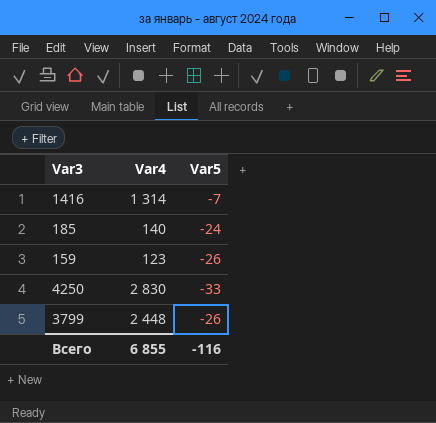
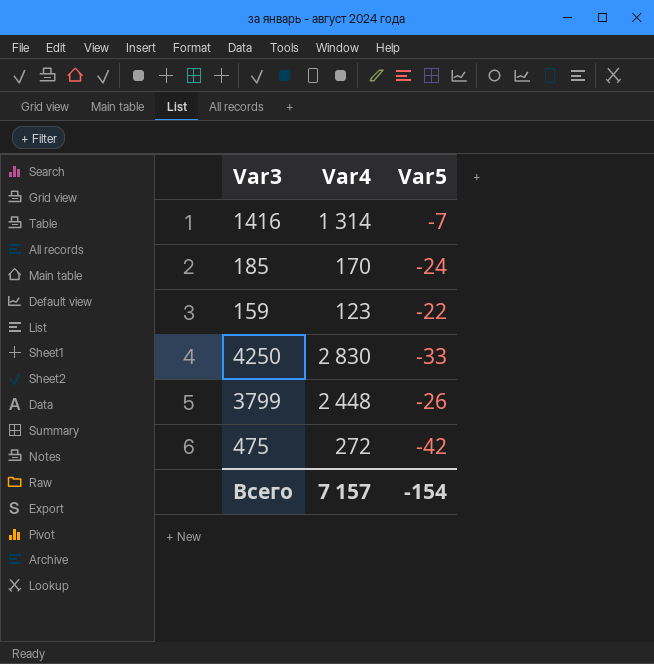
185 | Var4: 140 -> 170
159 | Var5: -26 -> -22
row 475: none -> 272 | -42
Всего | Var4: 6 855 -> 7 157
Всего | Var5: -116 -> -154

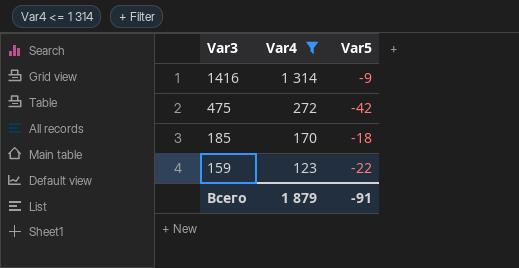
filter: none -> Var4 <= 1 314
row order: none -> Var3 descending
1416 | Var5: -7 -> -9
185 | Var5: -24 -> -18
Всего | Var4: 7 157 -> 1 879
Всего | Var5: -154 -> -91

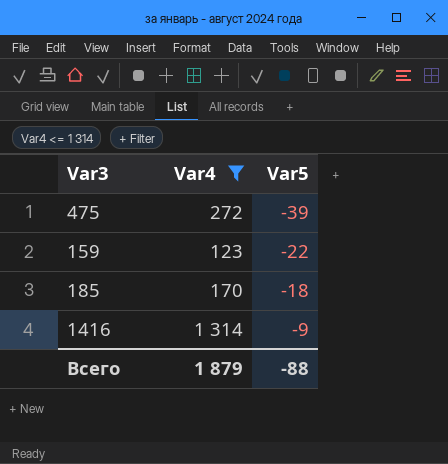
row order: Var3 descending -> Var5 ascending
475 | Var5: -42 -> -39
Всего | Var5: -91 -> -88

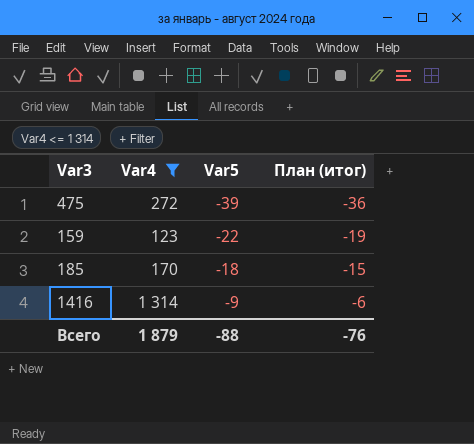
column План (итог) | formula: none -> [Var5] + 3

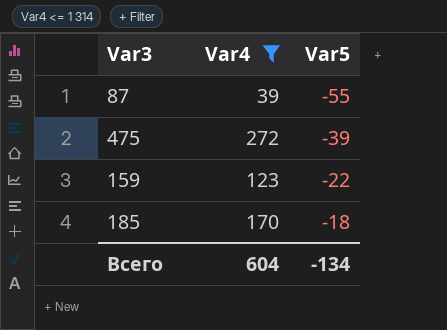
column План (итог) | formula: [Var5] + 3 -> none
row 1416: 1 314 | -9 | -6 -> none
row 87: none -> 39 | -55
Всего | Var4: 1 879 -> 604
Всего | Var5: -88 -> -134

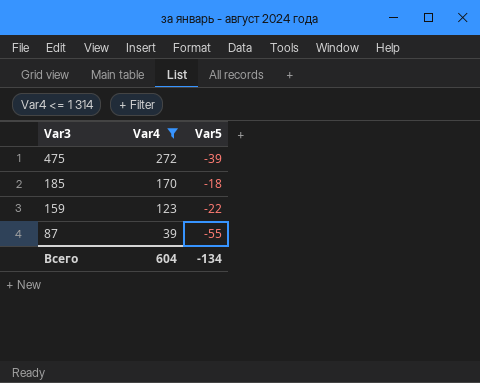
row order: Var5 ascending -> Var3 descending

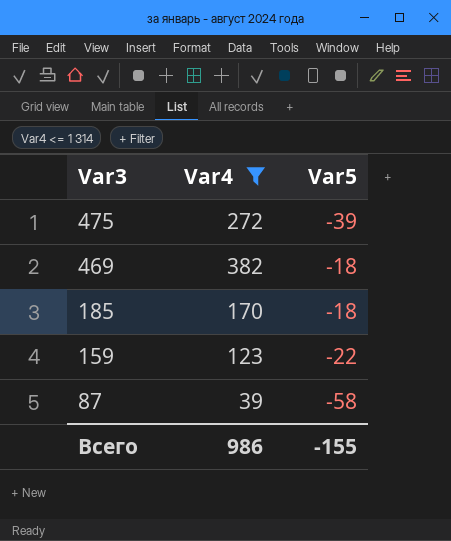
row 469: none -> 382 | -18
87 | Var5: -55 -> -58
Всего | Var4: 604 -> 986
Всего | Var5: -134 -> -155

